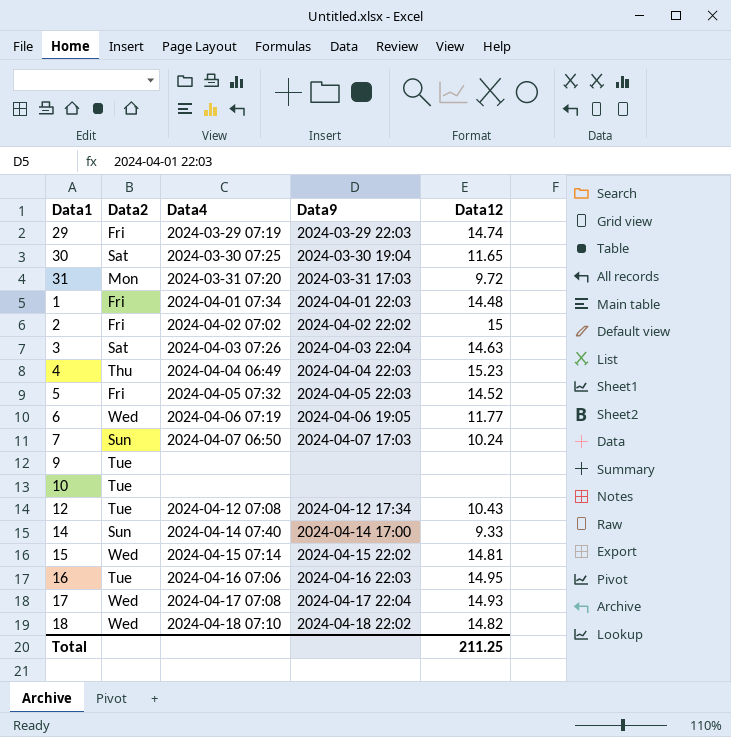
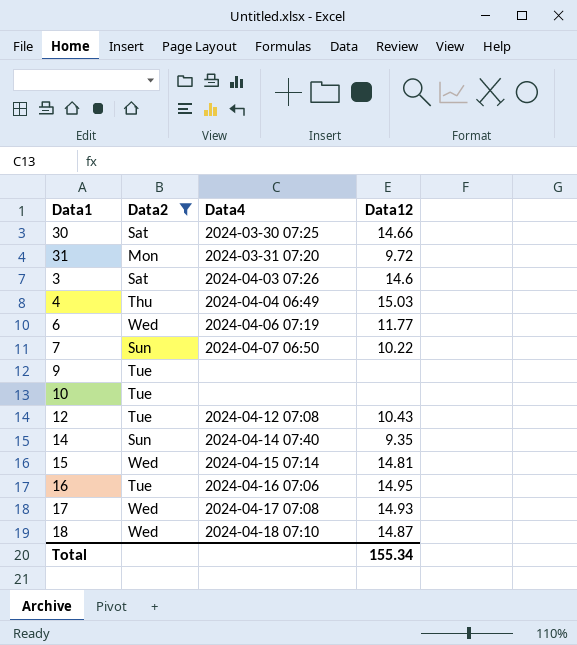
filter: none -> Data2 != Fri
column Data9 | position: 4 -> none
30 | Data12: 11.65 -> 14.66
3 | Data12: 14.63 -> 14.6
4 | Data12: 15.23 -> 15.03
7 | Data12: 10.24 -> 10.22
14 | Data12: 9.33 -> 9.35
18 | Data12: 14.82 -> 14.87
Total | Data12: 211.25 -> 155.34

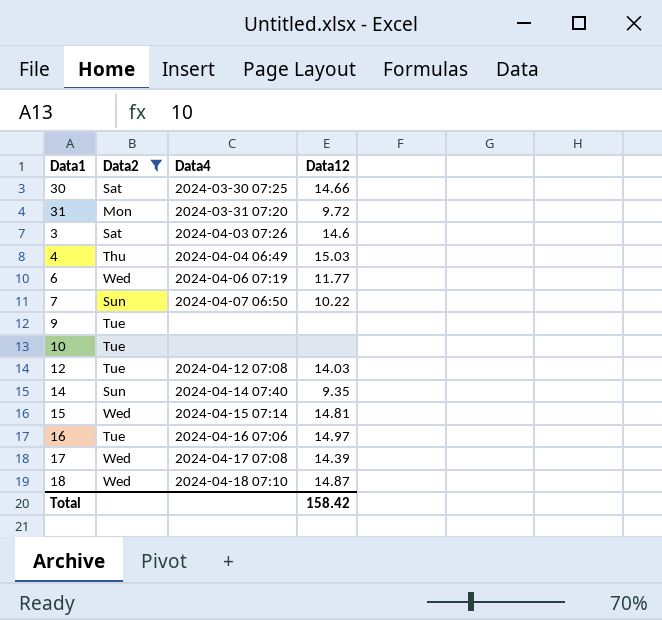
12 | Data12: 10.43 -> 14.03
16 | Data12: 14.95 -> 14.97
17 | Data12: 14.93 -> 14.39
Total | Data12: 155.34 -> 158.42

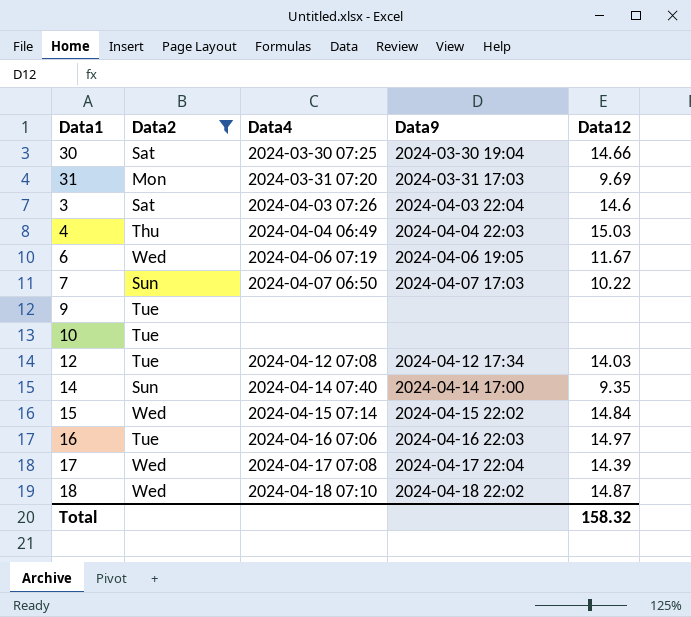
column Data9 | position: none -> 4
31 | Data12: 9.72 -> 9.69
6 | Data12: 11.77 -> 11.67
15 | Data12: 14.81 -> 14.84
Total | Data12: 158.42 -> 158.32

